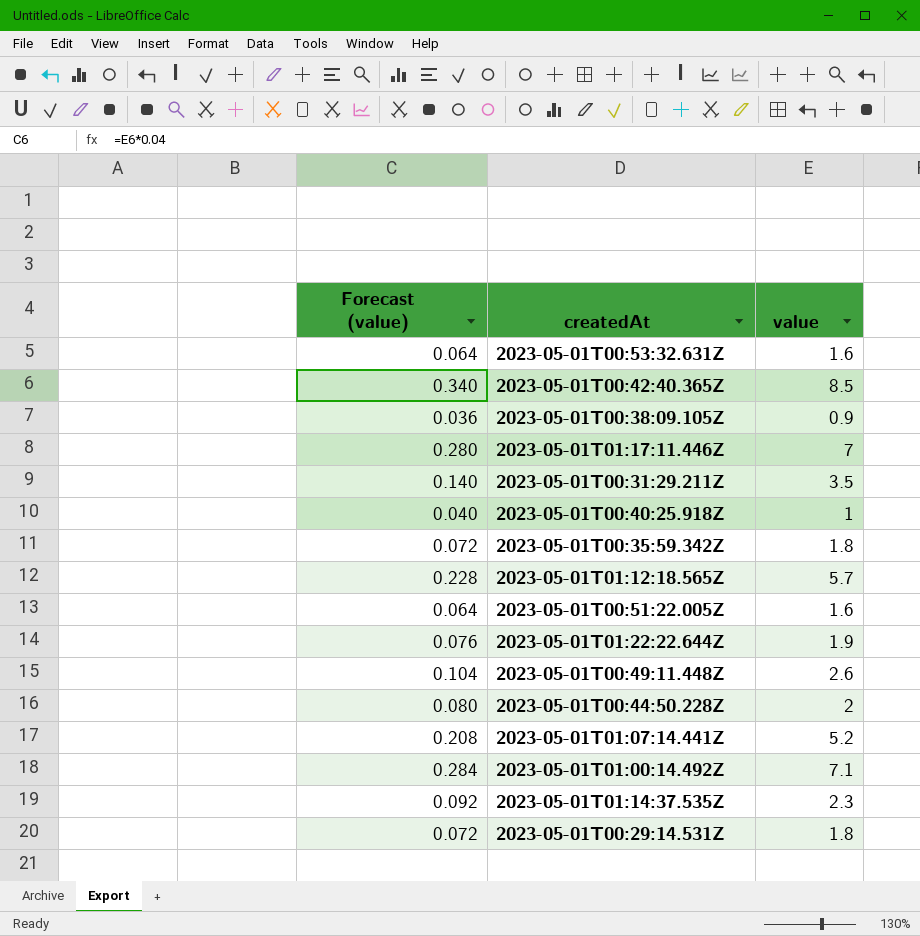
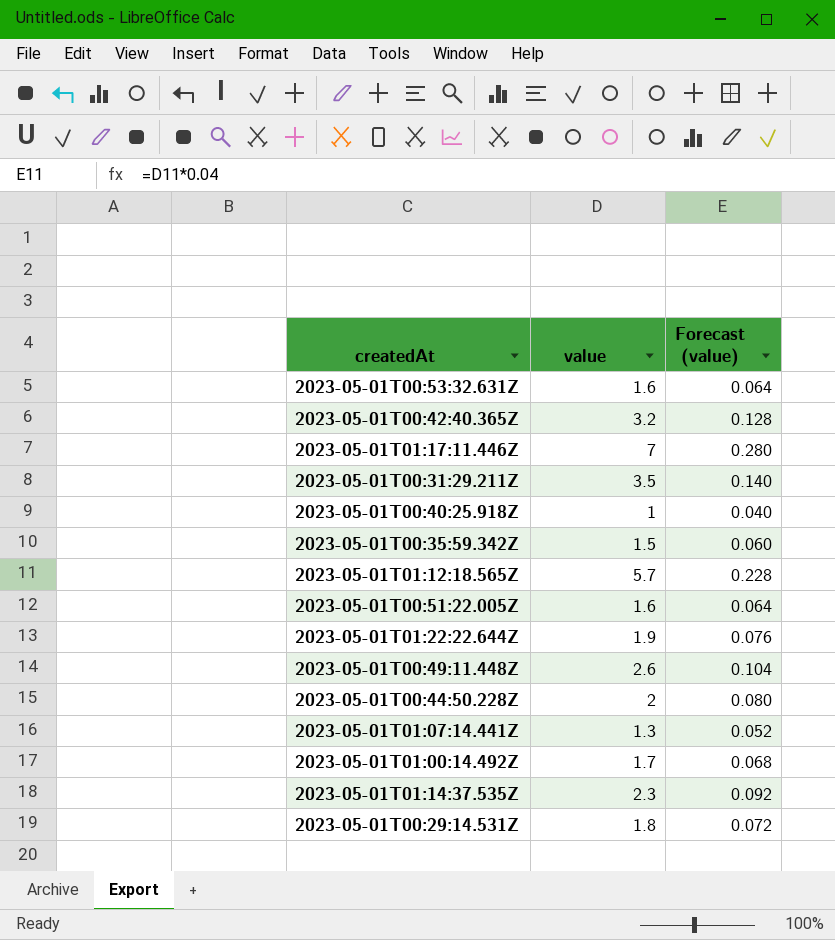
column Forecast (value) | position: 1 -> 3
row 2023-05-01T00:38:09.105Z: 0.036 | 0.9 -> none
2023-05-01T00:42:40.365Z | value: 8.5 -> 3.2
2023-05-01T00:42:40.365Z | Forecast (value): 0.340 -> 0.128
2023-05-01T00:35:59.342Z | value: 1.8 -> 1.5
2023-05-01T00:35:59.342Z | Forecast (value): 0.072 -> 0.060
2023-05-01T01:07:14.441Z | value: 5.2 -> 1.3
2023-05-01T01:07:14.441Z | Forecast (value): 0.208 -> 0.052
2023-05-01T01:00:14.492Z | value: 7.1 -> 1.7
2023-05-01T01:00:14.492Z | Forecast (value): 0.284 -> 0.068

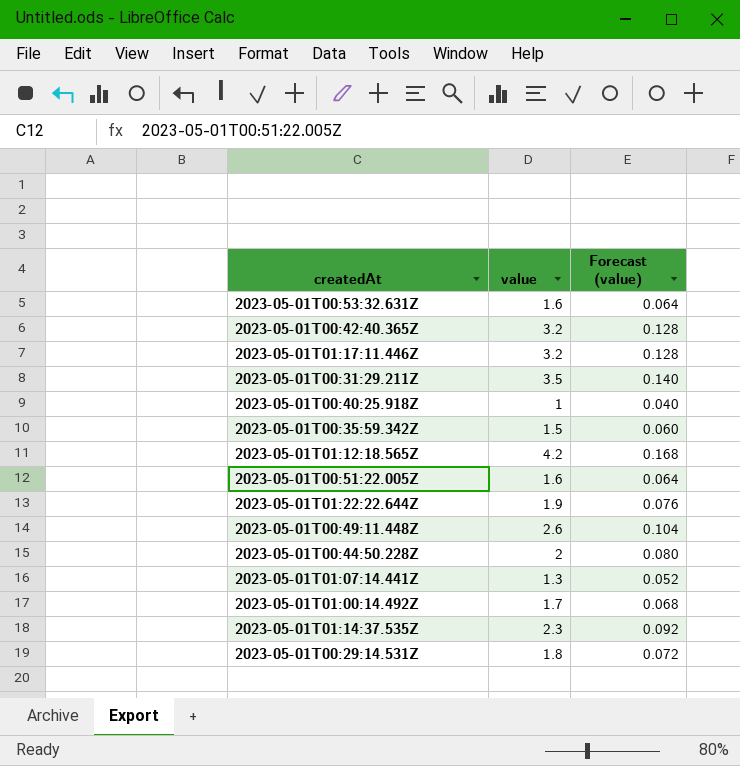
2023-05-01T01:17:11.446Z | value: 7 -> 3.2
2023-05-01T01:17:11.446Z | Forecast (value): 0.280 -> 0.128
2023-05-01T01:12:18.565Z | value: 5.7 -> 4.2
2023-05-01T01:12:18.565Z | Forecast (value): 0.228 -> 0.168

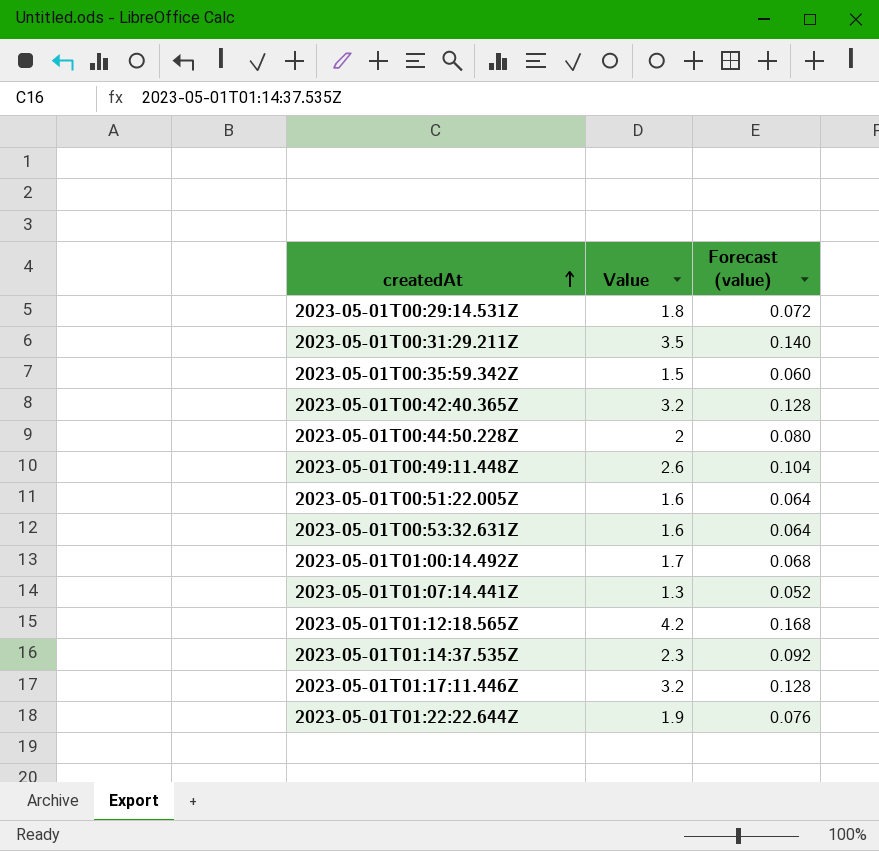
row order: none -> createdAt ascending
column name: value -> Value
row 2023-05-01T00:40:25.918Z: 1 | 0.040 -> none

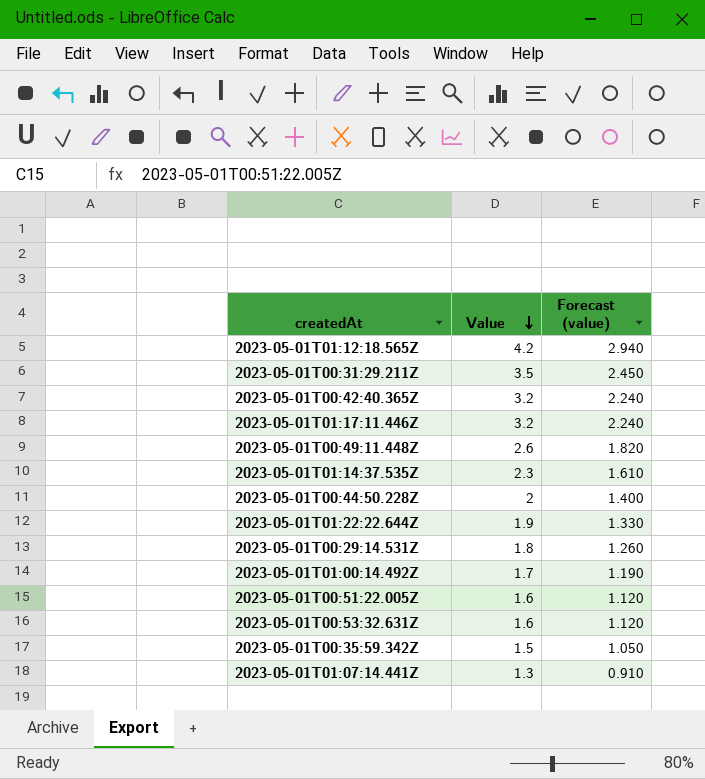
row order: createdAt ascending -> Value descending
column Forecast (value) | formula: [Value] * 0.04 -> [Value] * 0.7

